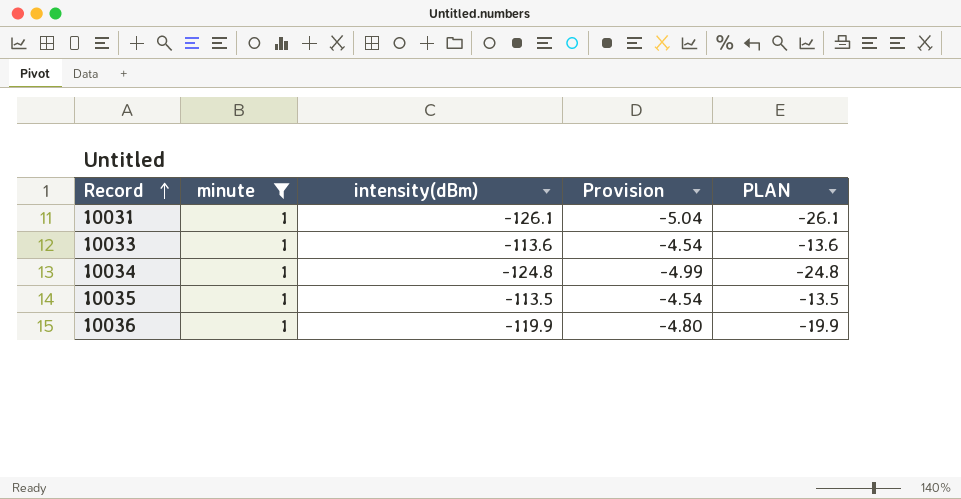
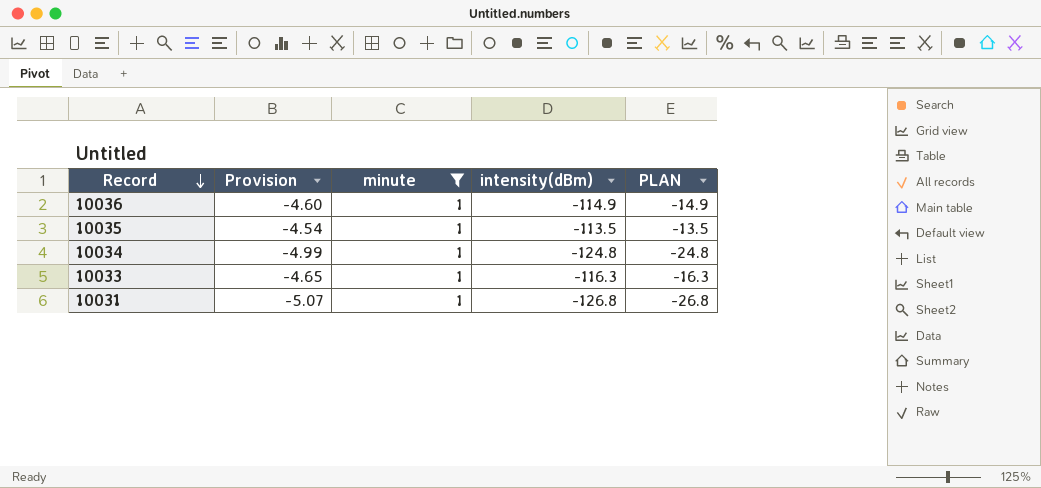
row order: Record ascending -> Record descending
column Provision | position: 4 -> 2
10036 | Provision: -4.80 -> -4.60
10036 | intensity(dBm): -119.9 -> -114.9
10036 | PLAN: -19.9 -> -14.9
10033 | Provision: -4.54 -> -4.65
10033 | intensity(dBm): -113.6 -> -116.3
10033 | PLAN: -13.6 -> -16.3
10031 | Provision: -5.04 -> -5.07
10031 | intensity(dBm): -126.1 -> -126.8
10031 | PLAN: -26.1 -> -26.8

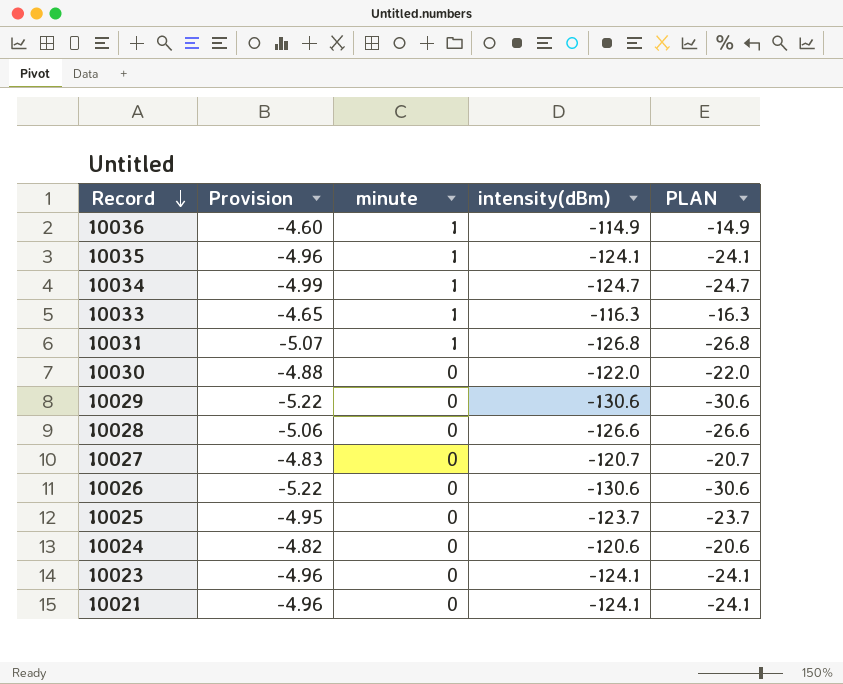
filter: minute = 1 -> none
10035 | Provision: -4.54 -> -4.96
10035 | intensity(dBm): -113.5 -> -124.1
10035 | PLAN: -13.5 -> -24.1
10034 | intensity(dBm): -124.8 -> -124.7
10034 | PLAN: -24.8 -> -24.7

